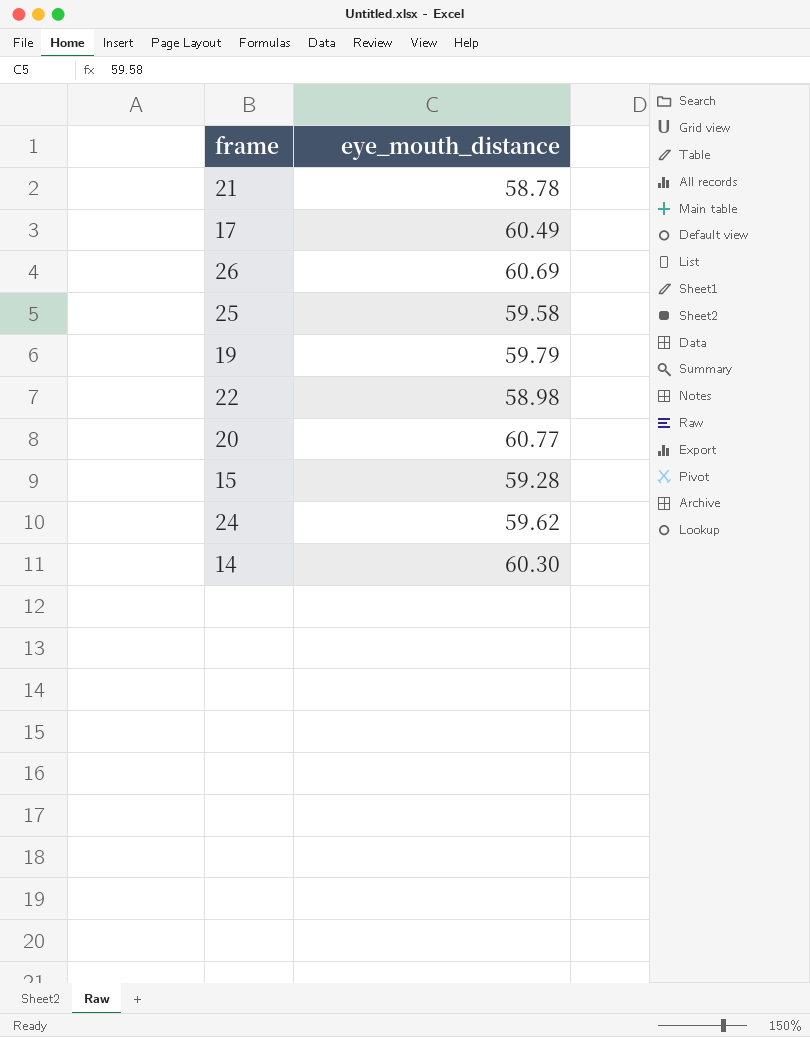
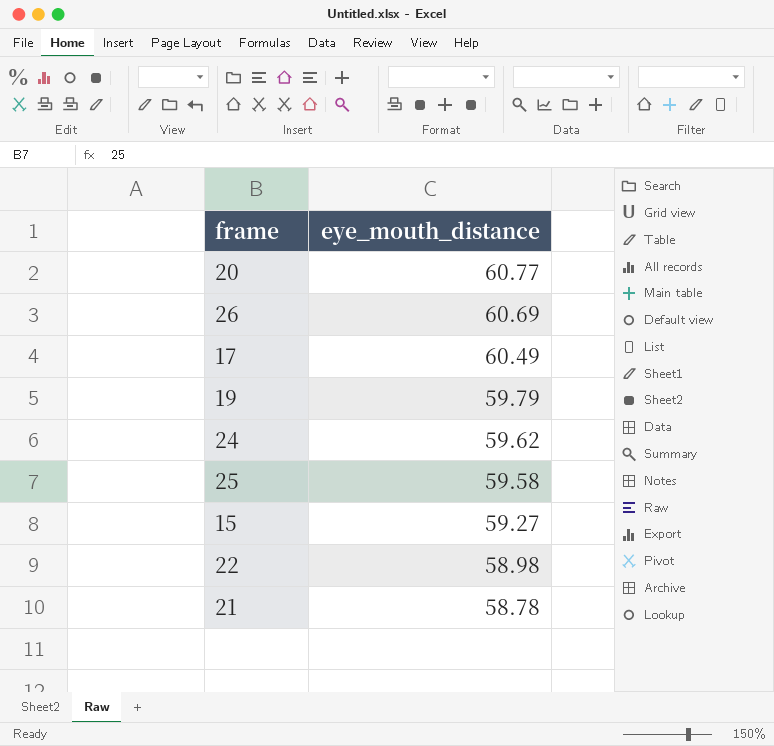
row order: none -> eye_mouth_distance descending
row 14: 60.30 -> none
15 | eye_mouth_distance: 59.28 -> 59.27

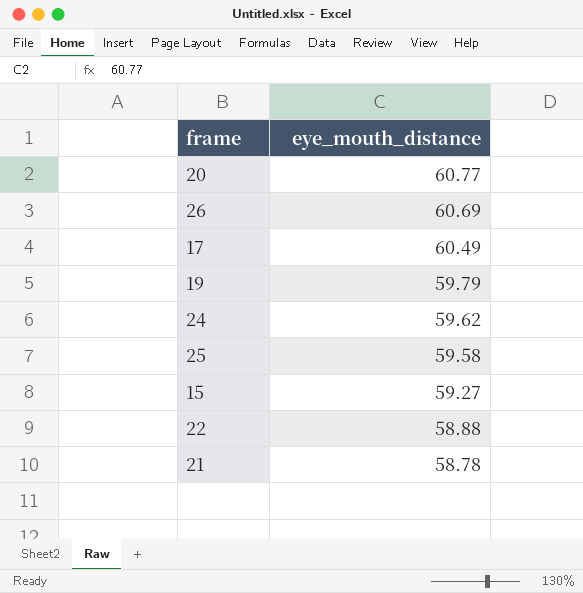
22 | eye_mouth_distance: 58.98 -> 58.88

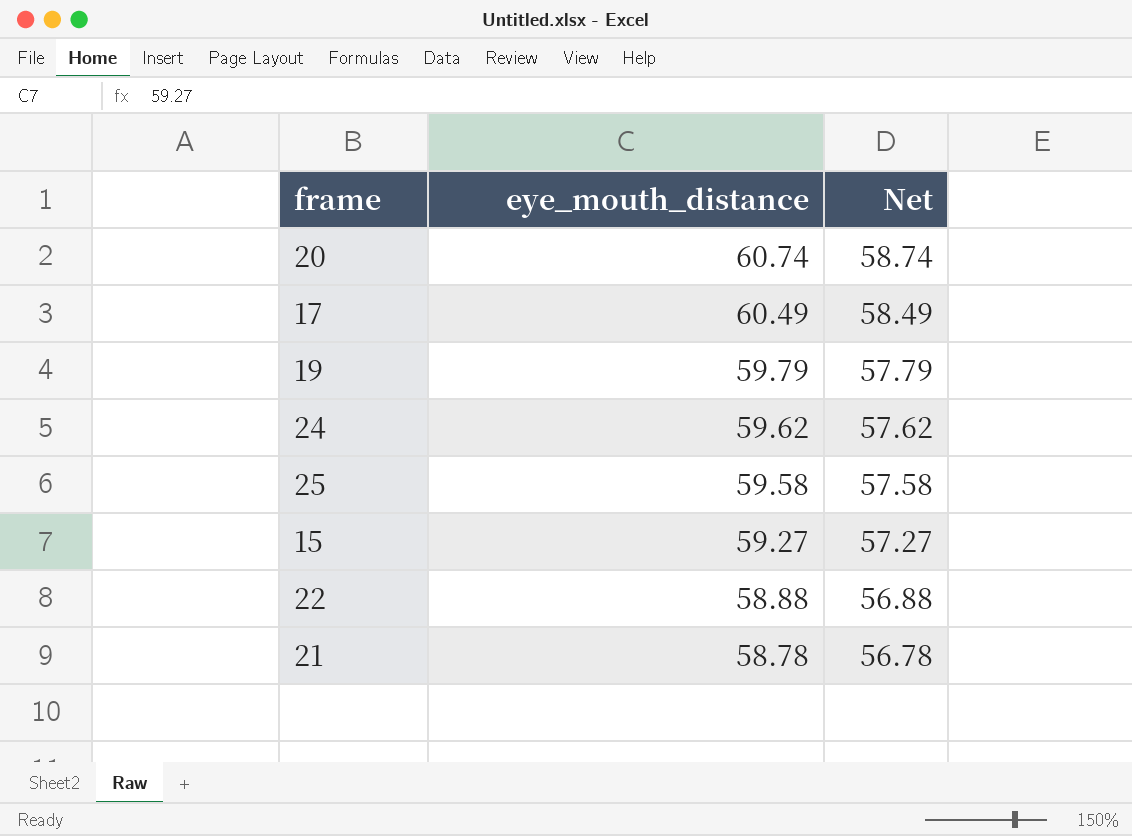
column Net | formula: none -> [eye_mouth_distance] - 2
row 26: 60.69 -> none
20 | eye_mouth_distance: 60.77 -> 60.74

